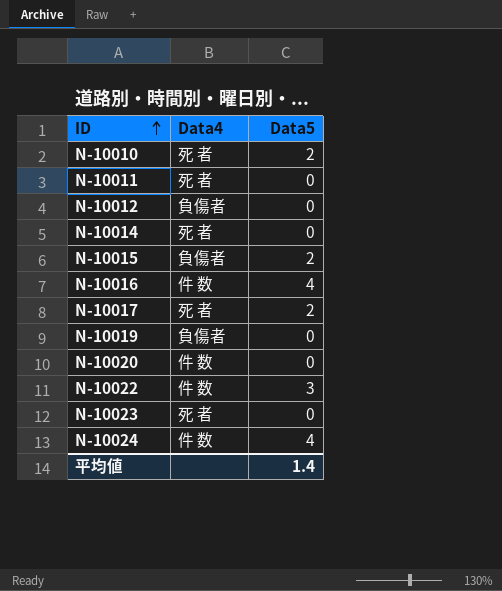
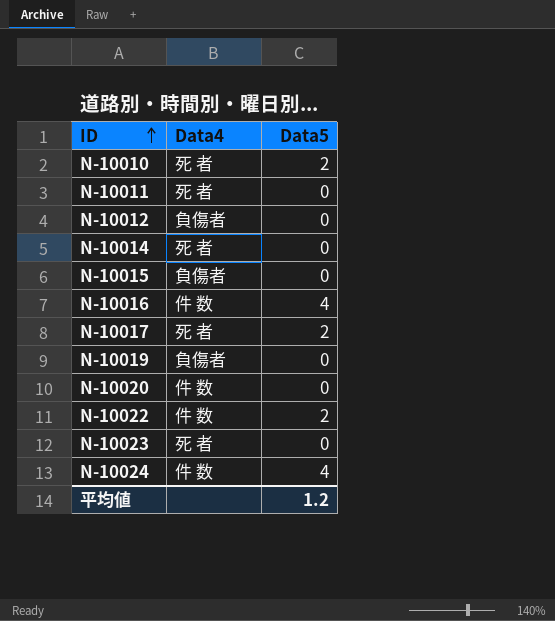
N-10015 | Data5: 2 -> 0
N-10022 | Data5: 3 -> 2
平均値 | Data5: 1.4 -> 1.2

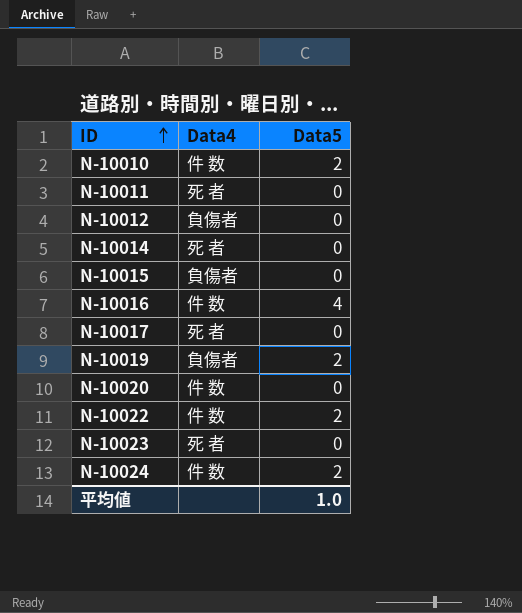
N-10010 | Data4: 死 者 -> 件 数
N-10017 | Data5: 2 -> 0
N-10019 | Data5: 0 -> 2
N-10024 | Data5: 4 -> 2
平均値 | Data5: 1.2 -> 1.0

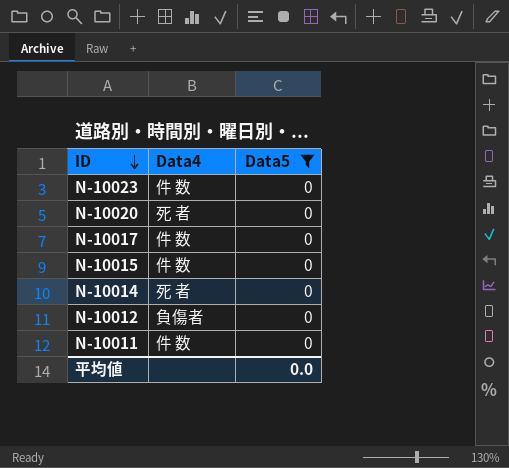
filter: none -> Data5 = 0
row order: ID ascending -> ID descending
N-10023 | Data4: 死 者 -> 件 数
N-10020 | Data4: 件 数 -> 死 者
N-10017 | Data4: 死 者 -> 件 数
N-10015 | Data4: 負傷者 -> 件 数
N-10011 | Data4: 死 者 -> 件 数
平均値 | Data5: 1.0 -> 0.0

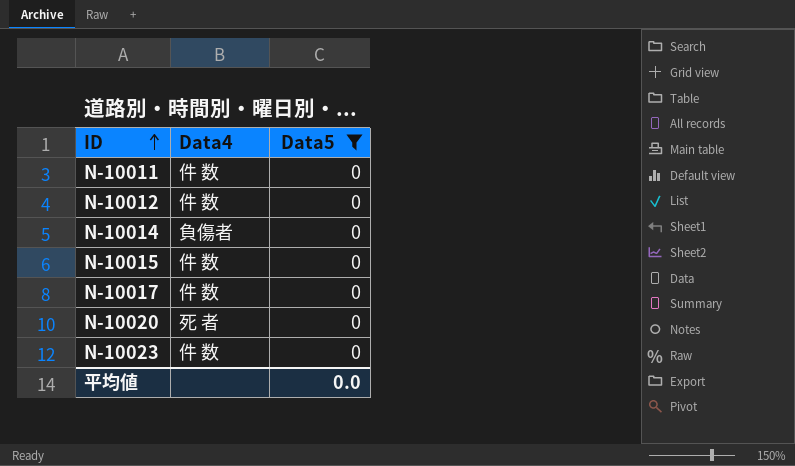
row order: ID descending -> ID ascending
N-10012 | Data4: 負傷者 -> 件 数
N-10014 | Data4: 死 者 -> 負傷者

